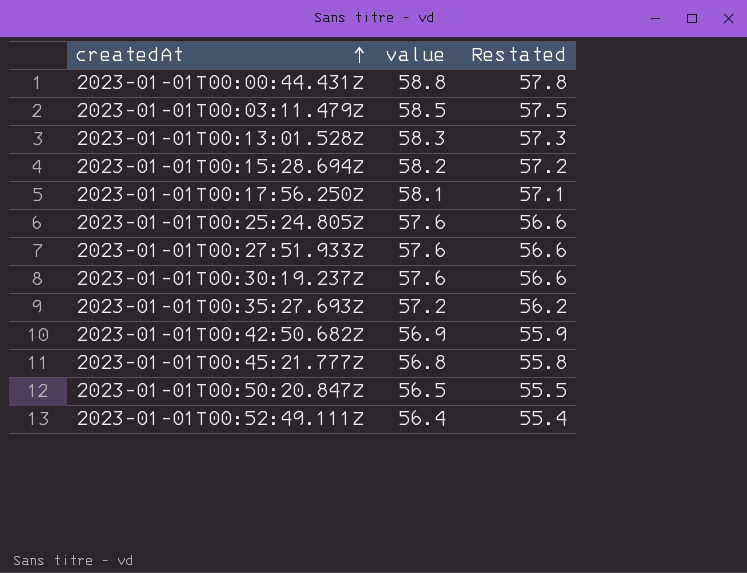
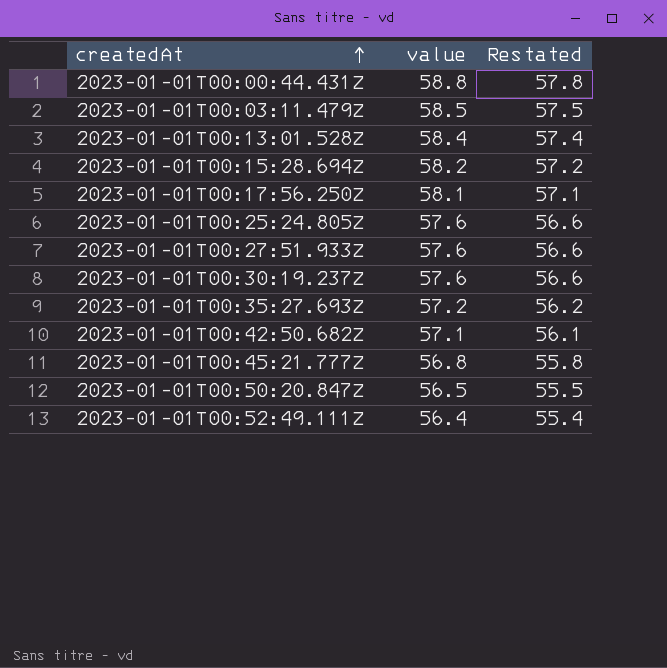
2023-01-01T00:13:01.528Z | value: 58.3 -> 58.4
2023-01-01T00:13:01.528Z | Restated: 57.3 -> 57.4
2023-01-01T00:42:50.682Z | value: 56.9 -> 57.1
2023-01-01T00:42:50.682Z | Restated: 55.9 -> 56.1

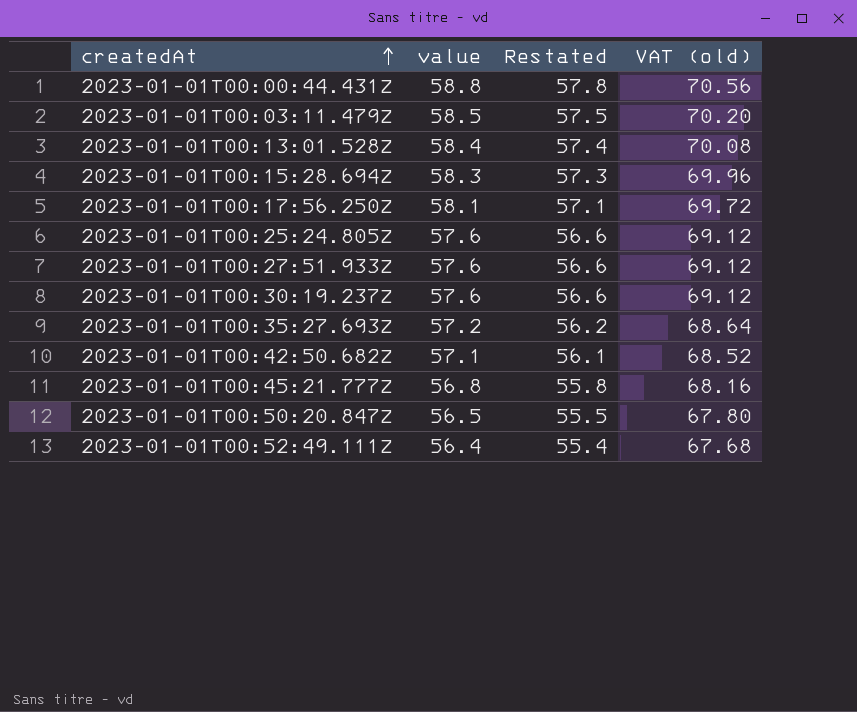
column VAT (old) | formula: none -> [value] * 1.2
2023-01-01T00:15:28.694Z | value: 58.2 -> 58.3
2023-01-01T00:15:28.694Z | Restated: 57.2 -> 57.3

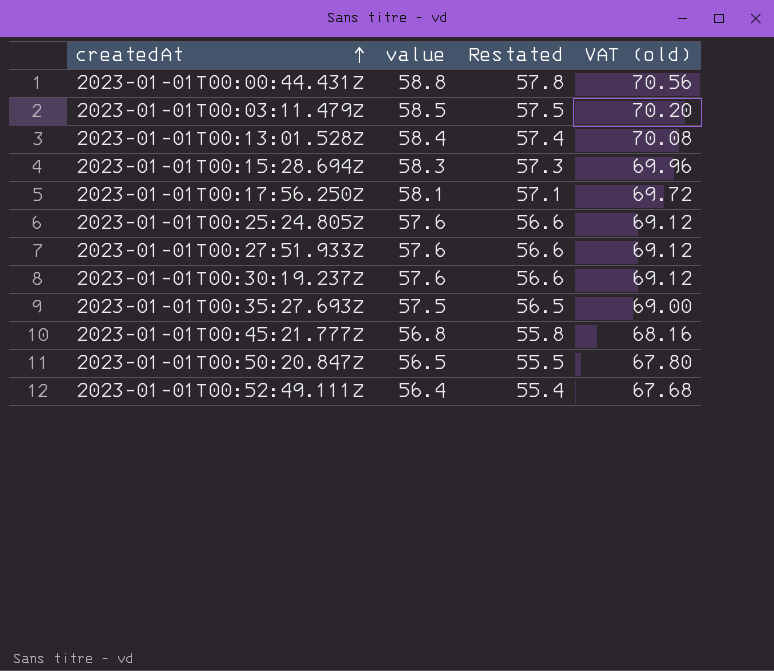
row 2023-01-01T00:42:50.682Z: 57.1 | 56.1 | 68.52 -> none
2023-01-01T00:35:27.693Z | value: 57.2 -> 57.5
2023-01-01T00:35:27.693Z | Restated: 56.2 -> 56.5
2023-01-01T00:35:27.693Z | VAT (old): 68.64 -> 69.00

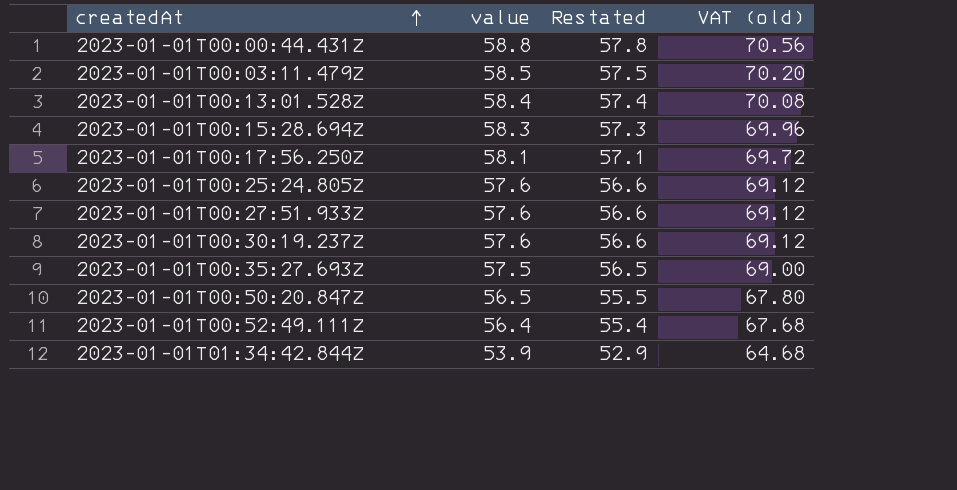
row 2023-01-01T00:45:21.777Z: 56.8 | 55.8 | 68.16 -> none
row 2023-01-01T01:34:42.844Z: none -> 53.9 | 52.9 | 64.68

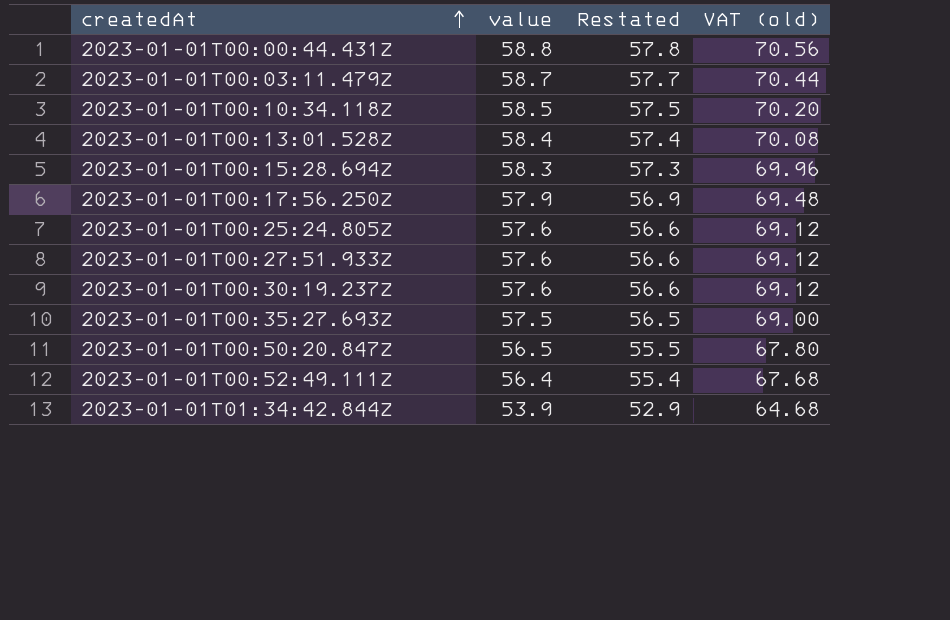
2023-01-01T00:03:11.479Z | value: 58.5 -> 58.7
2023-01-01T00:03:11.479Z | Restated: 57.5 -> 57.7
2023-01-01T00:03:11.479Z | VAT (old): 70.20 -> 70.44
row 2023-01-01T00:10:34.118Z: none -> 58.5 | 57.5 | 70.20
2023-01-01T00:17:56.250Z | value: 58.1 -> 57.9
2023-01-01T00:17:56.250Z | Restated: 57.1 -> 56.9
2023-01-01T00:17:56.250Z | VAT (old): 69.72 -> 69.48

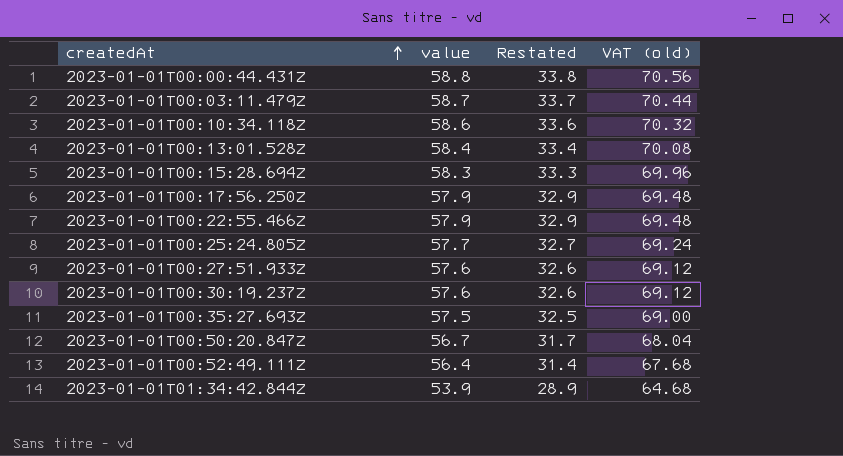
column Restated | formula: [value] - 1 -> [value] - 25
2023-01-01T00:10:34.118Z | value: 58.5 -> 58.6
2023-01-01T00:10:34.118Z | VAT (old): 70.20 -> 70.32
row 2023-01-01T00:22:55.466Z: none -> 57.9 | 32.9 | 69.48
2023-01-01T00:25:24.805Z | value: 57.6 -> 57.7
2023-01-01T00:25:24.805Z | VAT (old): 69.12 -> 69.24
2023-01-01T00:50:20.847Z | value: 56.5 -> 56.7
2023-01-01T00:50:20.847Z | VAT (old): 67.80 -> 68.04

